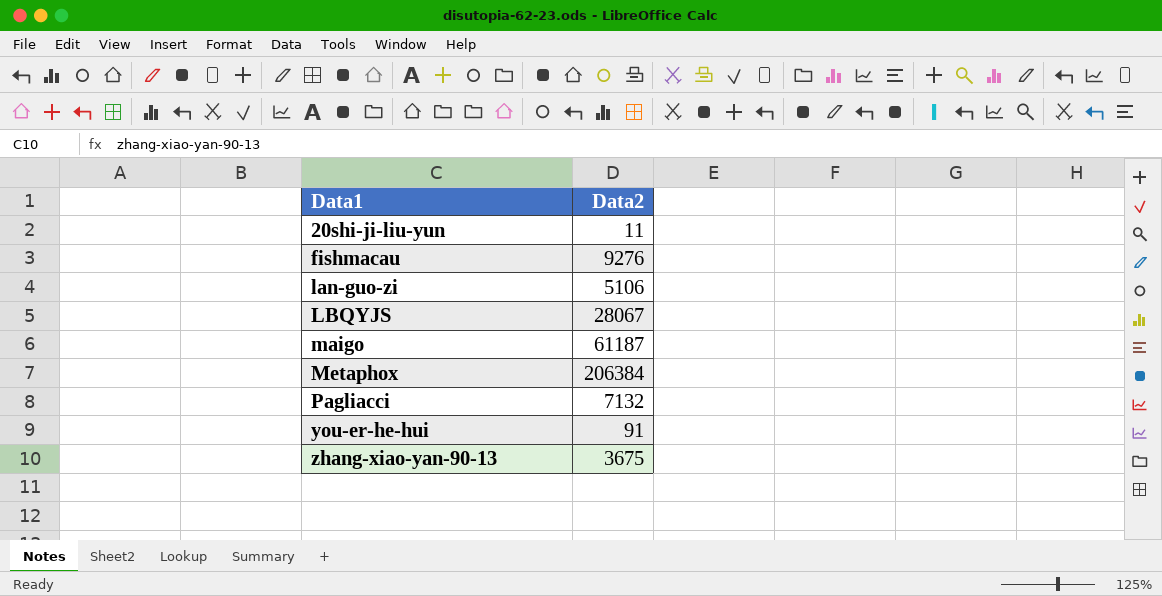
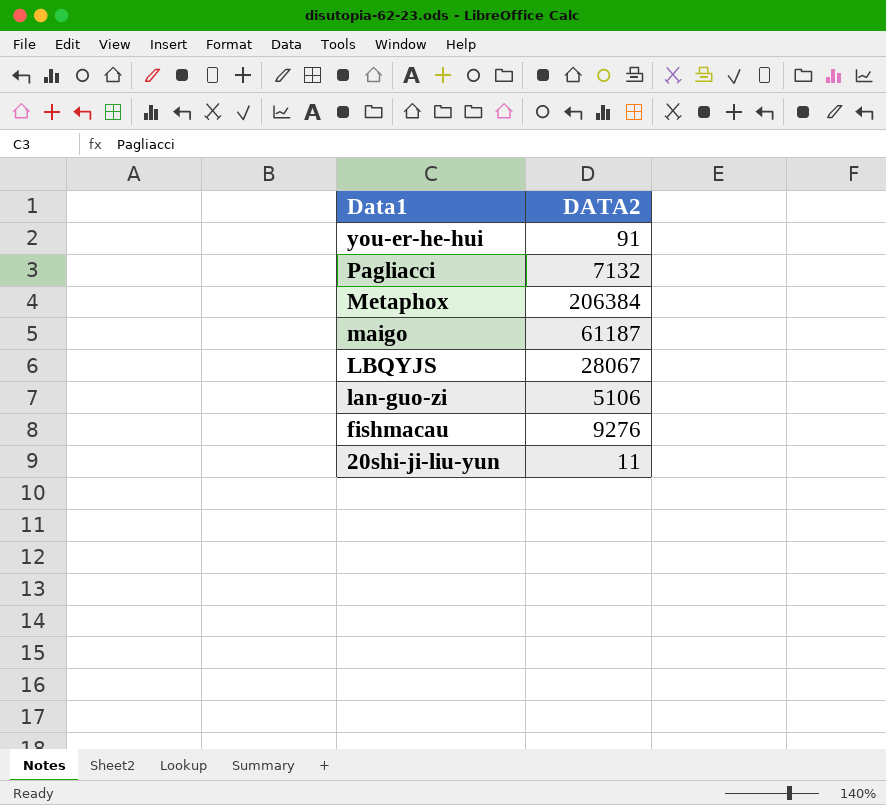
row order: Data1 ascending -> Data1 descending
column name: Data2 -> DATA2
row zhang-xiao-yan-90-13: 3675 -> none

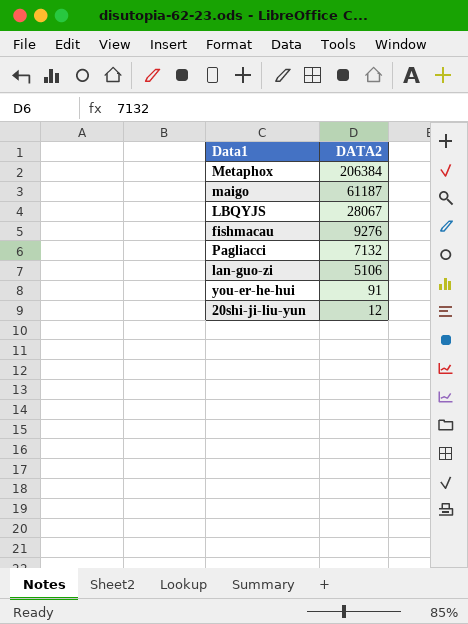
row order: Data1 descending -> DATA2 descending
20shi-ji-liu-yun | DATA2: 11 -> 12

